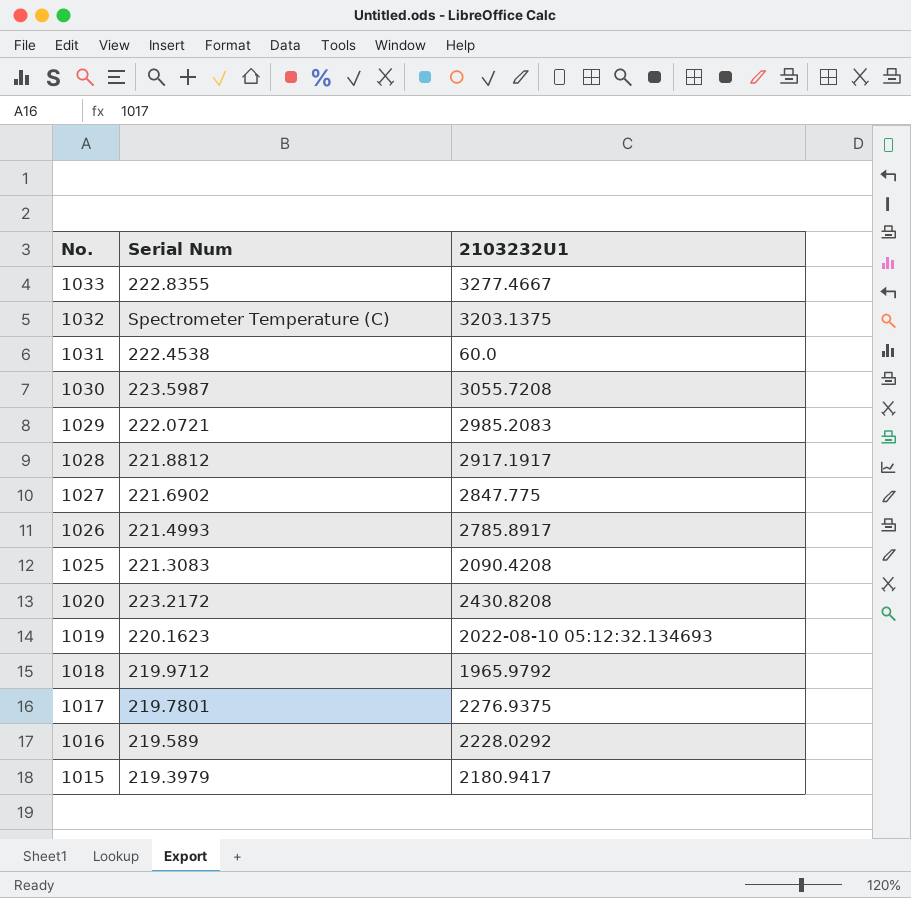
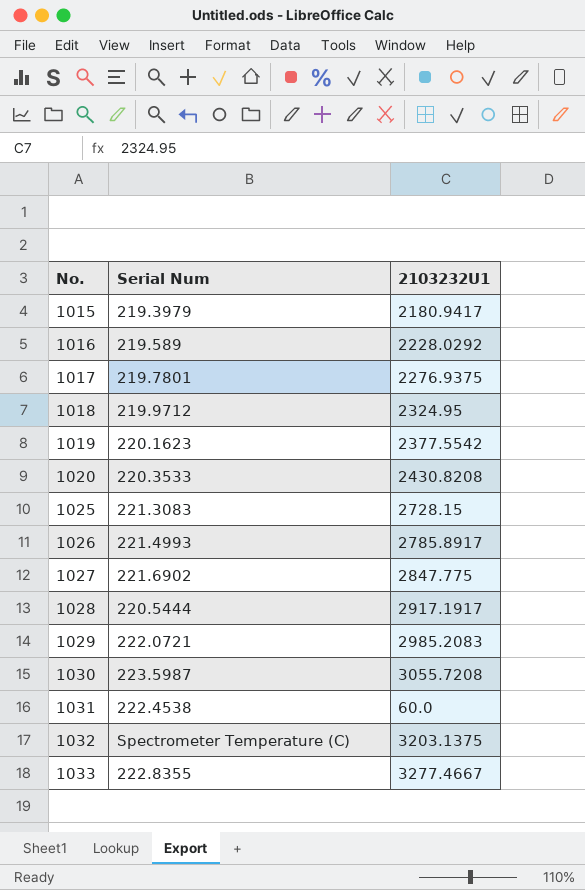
row order: No. descending -> No. ascending
1018 | 2103232U1: 1965.9792 -> 2324.95
1019 | 2103232U1: 2022-08-10 05:12:32.134693 -> 2377.5542
1020 | Serial Num: 223.2172 -> 220.3533
1025 | 2103232U1: 2090.4208 -> 2728.15
1028 | Serial Num: 221.8812 -> 220.5444

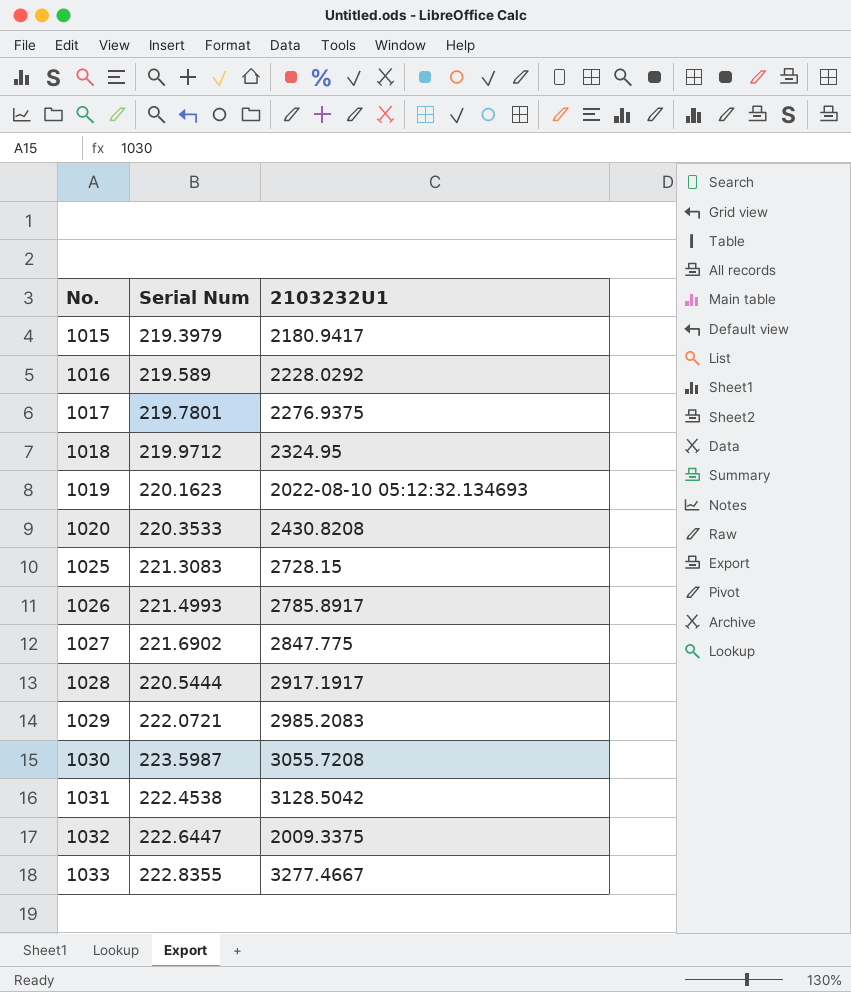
1019 | 2103232U1: 2377.5542 -> 2022-08-10 05:12:32.134693
1031 | 2103232U1: 60.0 -> 3128.5042
1032 | Serial Num: Spectrometer Temperature (C) -> 222.6447
1032 | 2103232U1: 3203.1375 -> 2009.3375

